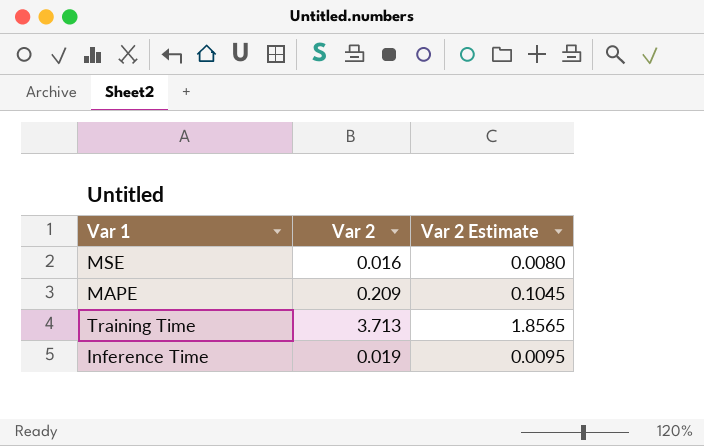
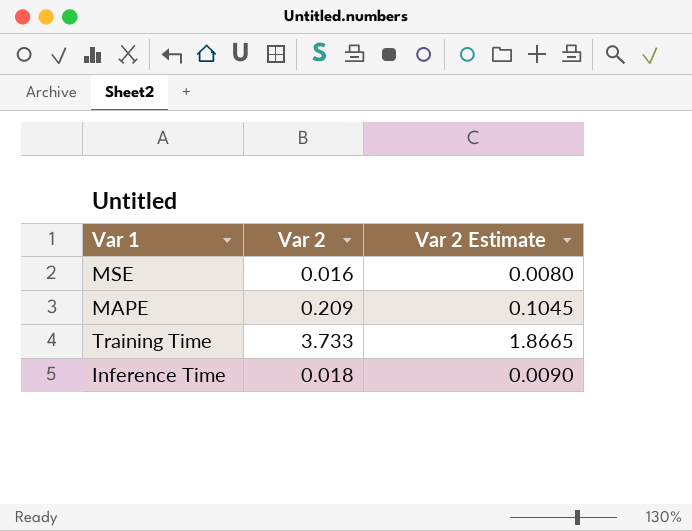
Training Time | Var 2: 3.713 -> 3.733
Training Time | Var 2 Estimate: 1.8565 -> 1.8665
Inference Time | Var 2: 0.019 -> 0.018
Inference Time | Var 2 Estimate: 0.0095 -> 0.0090

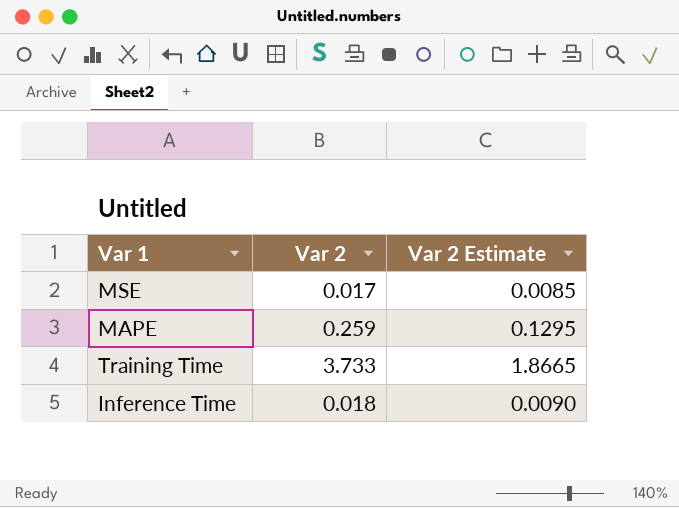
MSE | Var 2: 0.016 -> 0.017
MSE | Var 2 Estimate: 0.0080 -> 0.0085
MAPE | Var 2: 0.209 -> 0.259
MAPE | Var 2 Estimate: 0.1045 -> 0.1295

